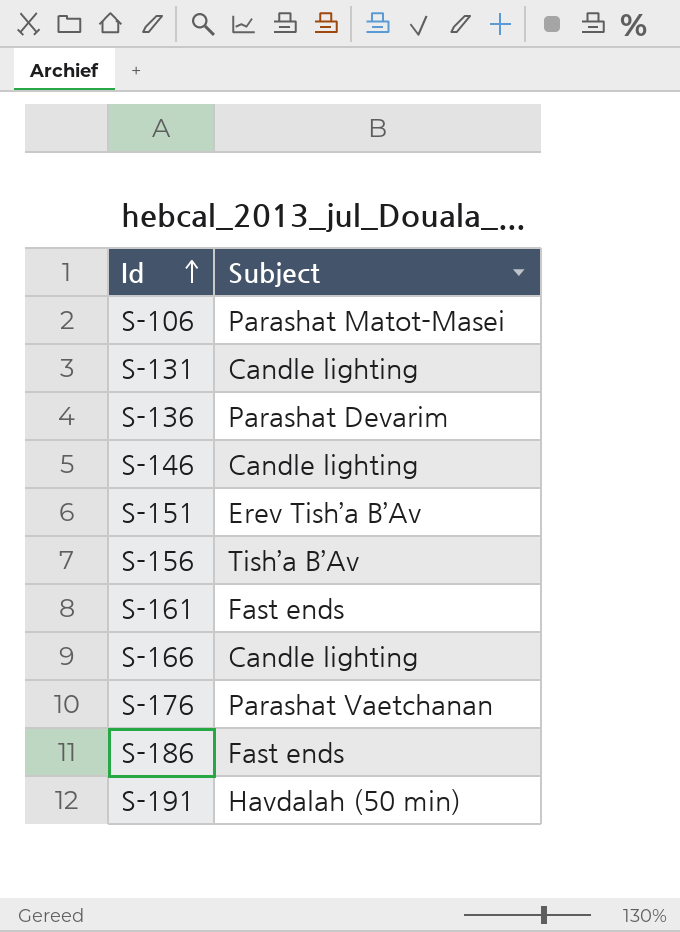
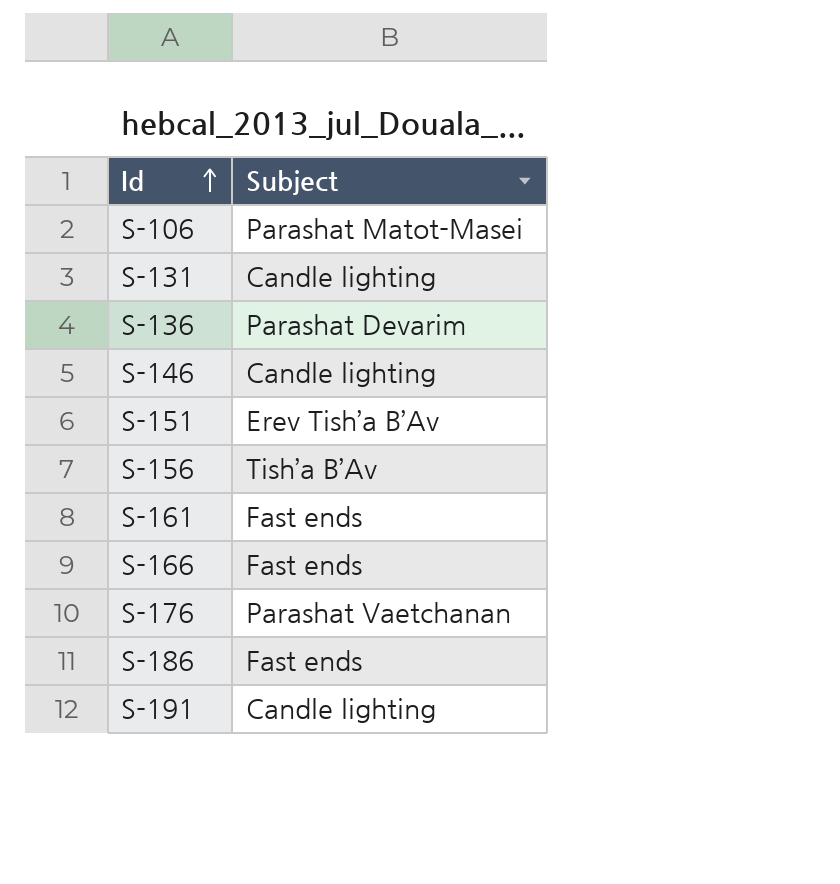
S-166 | Subject: Candle lighting -> Fast ends
S-191 | Subject: Havdalah (50 min) -> Candle lighting

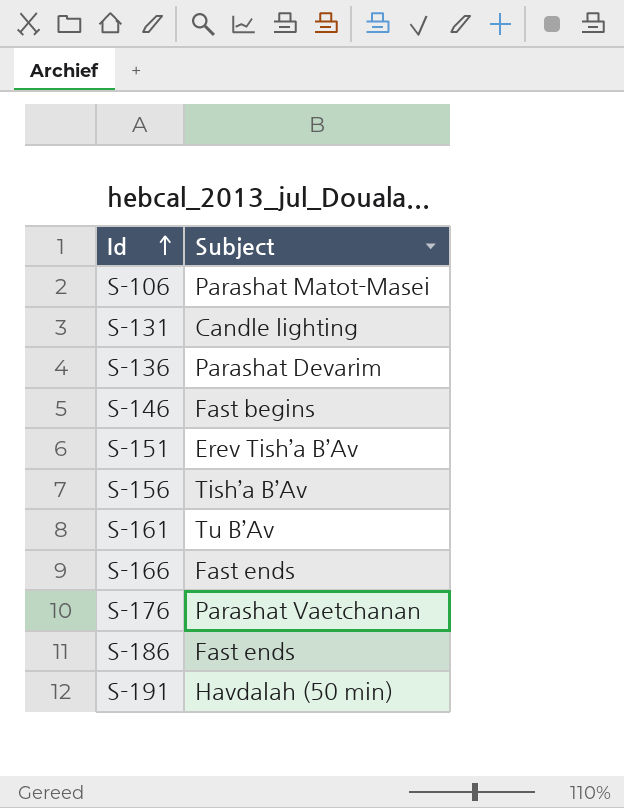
S-146 | Subject: Candle lighting -> Fast begins
S-161 | Subject: Fast ends -> Tu B’Av
S-191 | Subject: Candle lighting -> Havdalah (50 min)

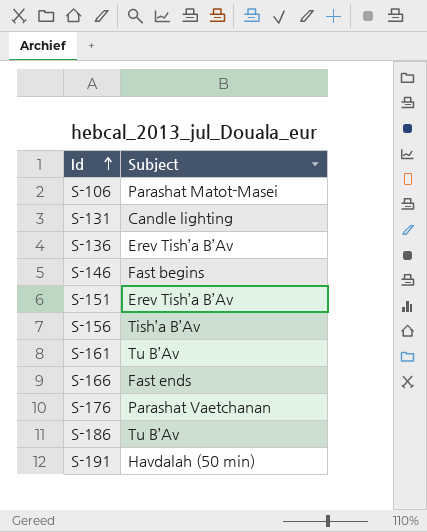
S-136 | Subject: Parashat Devarim -> Erev Tish’a B’Av
S-186 | Subject: Fast ends -> Tu B’Av

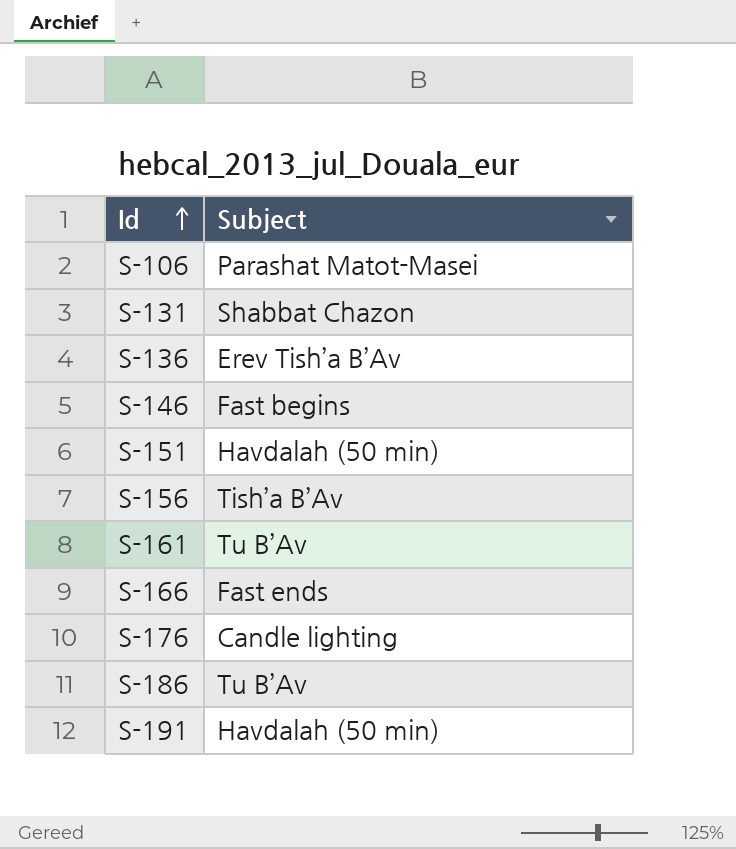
S-131 | Subject: Candle lighting -> Shabbat Chazon
S-151 | Subject: Erev Tish’a B’Av -> Havdalah (50 min)
S-176 | Subject: Parashat Vaetchanan -> Candle lighting

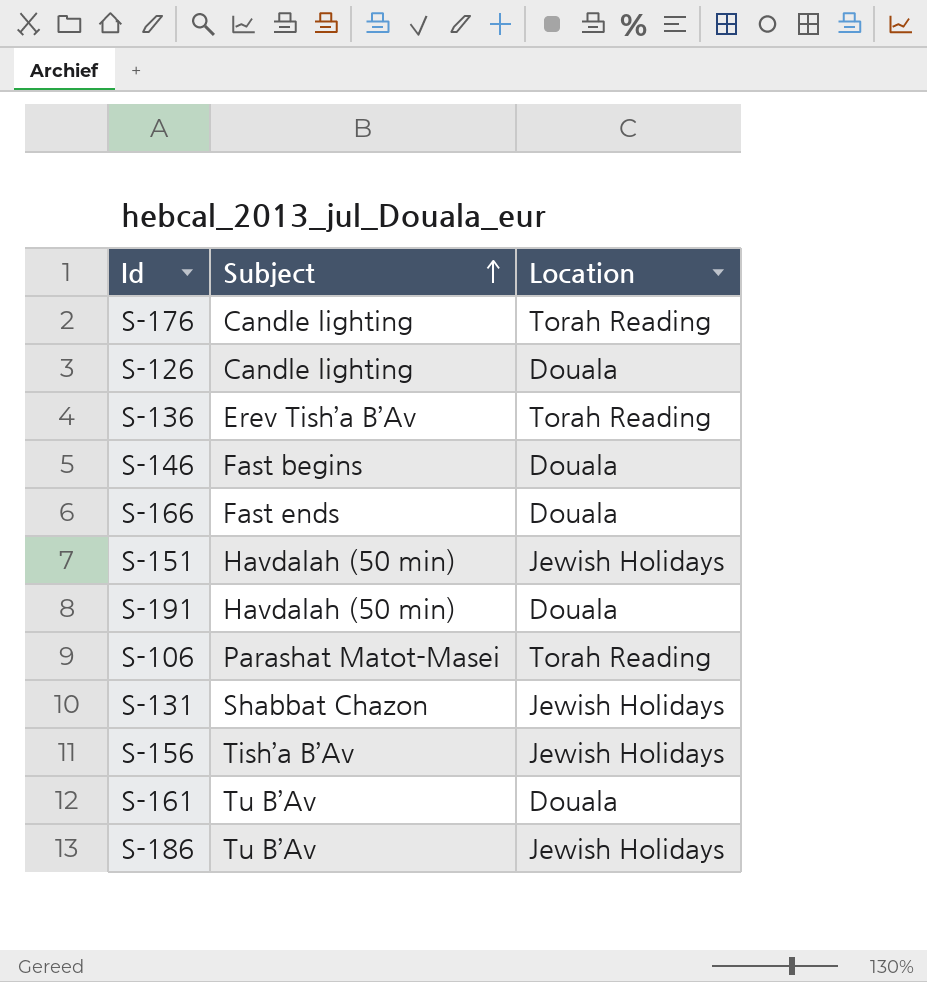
row order: Id ascending -> Subject ascending
column Location | position: none -> 3
row S-126: none -> Candle lighting | Douala

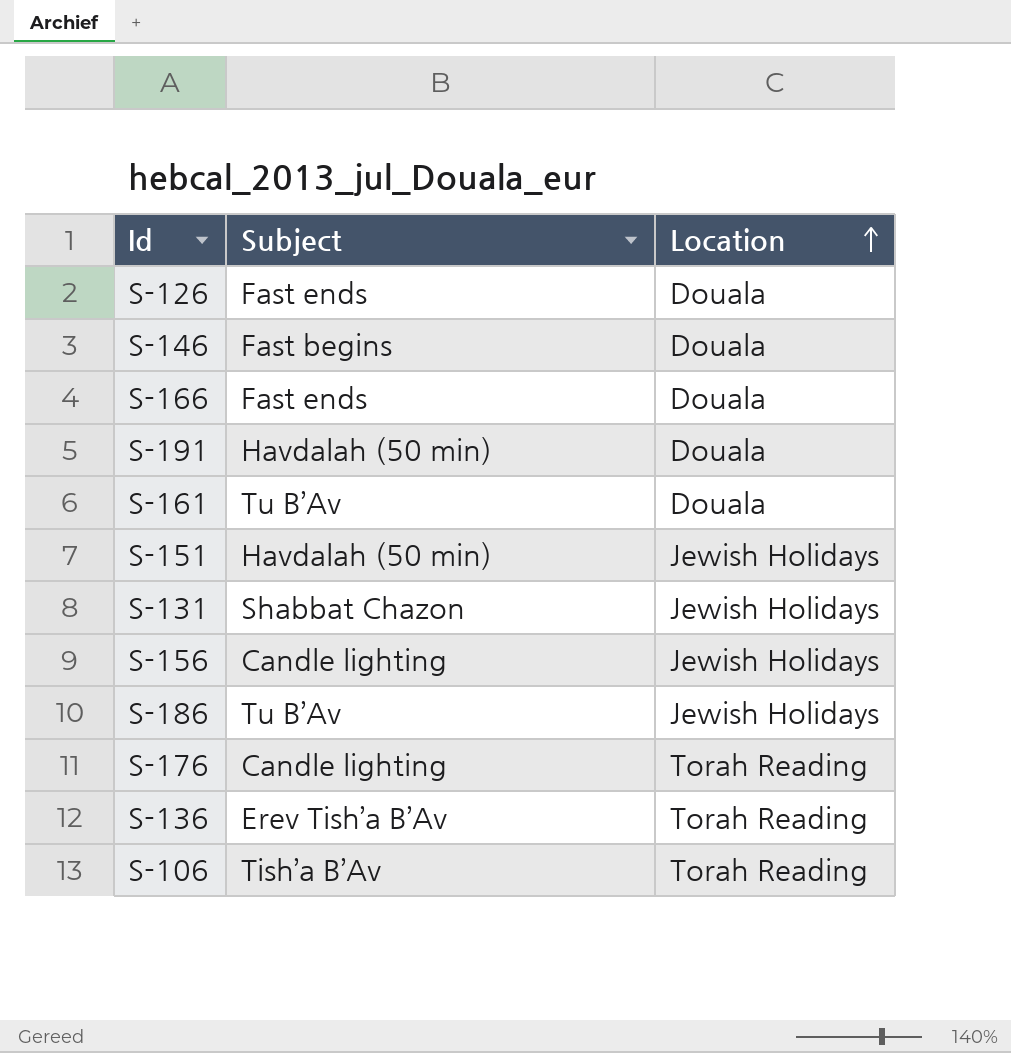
row order: Subject ascending -> Location ascending
S-126 | Subject: Candle lighting -> Fast ends
S-156 | Subject: Tish’a B’Av -> Candle lighting
S-106 | Subject: Parashat Matot-Masei -> Tish’a B’Av

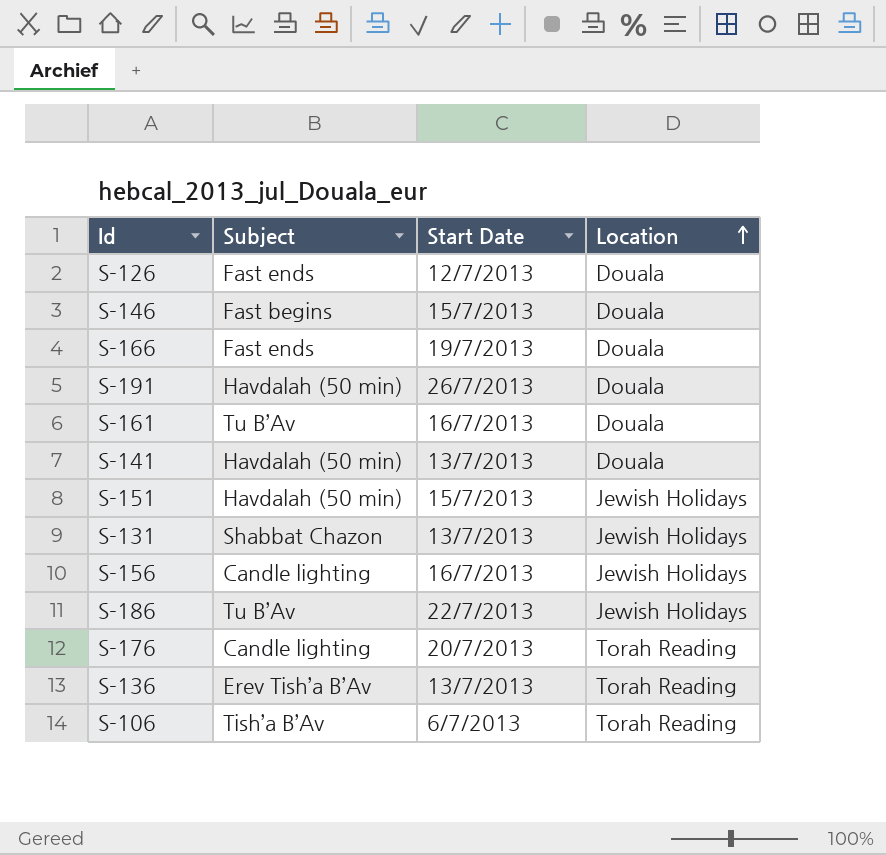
column Start Date | position: none -> 3
row S-141: none -> Havdalah (50 min) | 13/7/2013 | Douala

